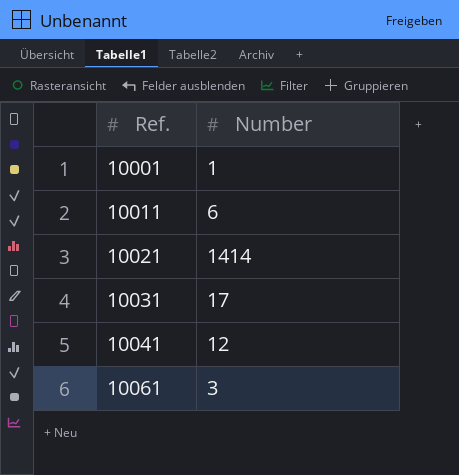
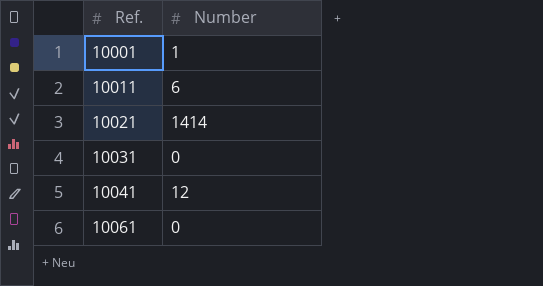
10031 | Number: 17 -> 0
10061 | Number: 3 -> 0

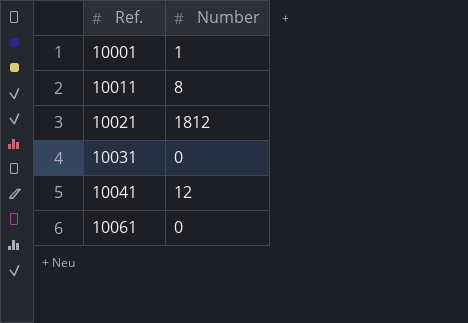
10011 | Number: 6 -> 8
10021 | Number: 1414 -> 1812

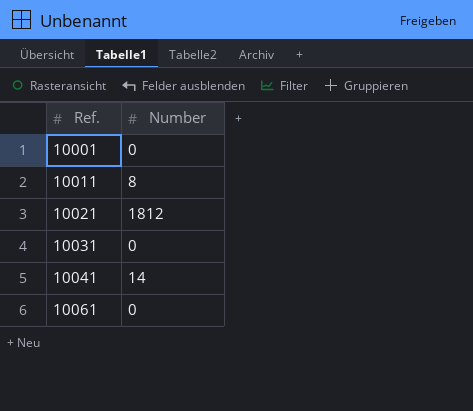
10001 | Number: 1 -> 0
10041 | Number: 12 -> 14

